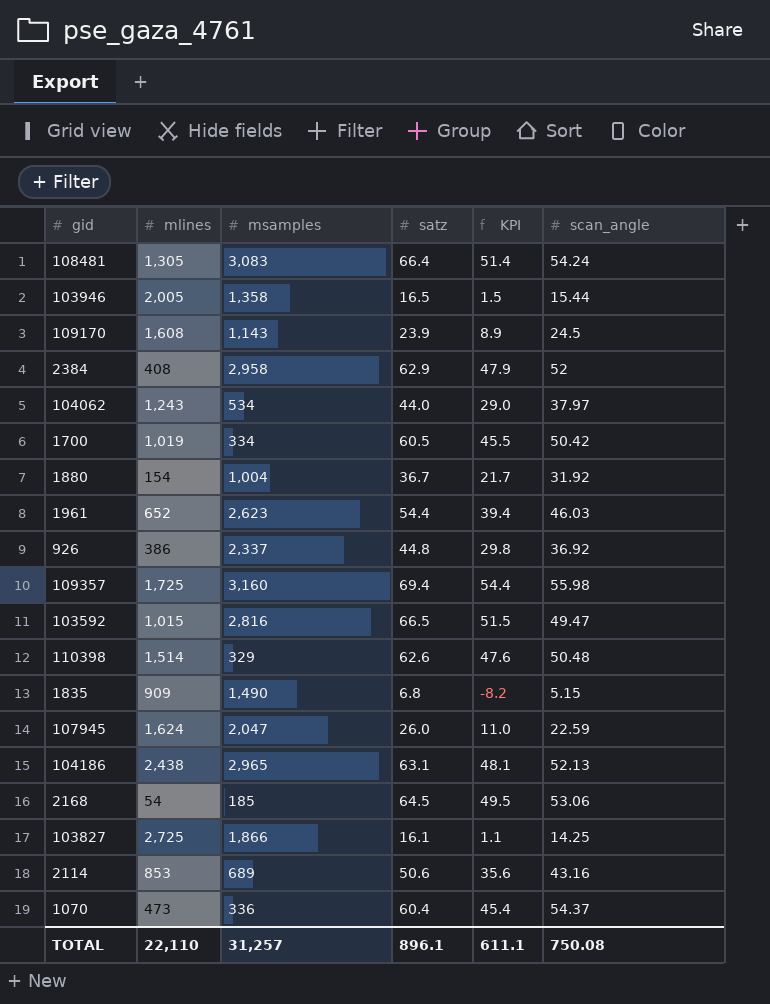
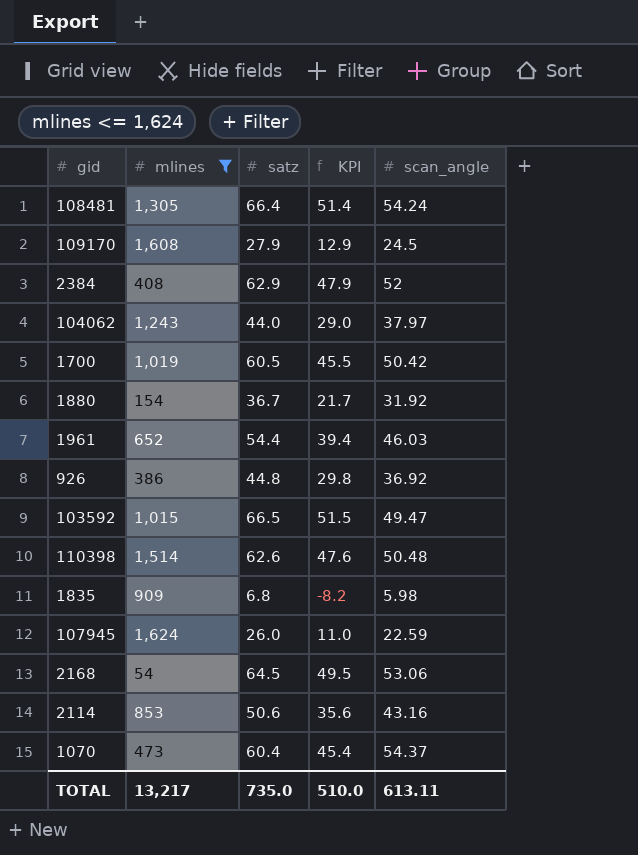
filter: none -> mlines <= 1,624
column msamples | position: 3 -> none
109170 | satz: 23.9 -> 27.9
109170 | KPI: 8.9 -> 12.9
1835 | scan_angle: 5.15 -> 5.98
TOTAL | mlines: 22,110 -> 13,217
TOTAL | satz: 896.1 -> 735.0
TOTAL | KPI: 611.1 -> 510.0
TOTAL | scan_angle: 750.08 -> 613.11

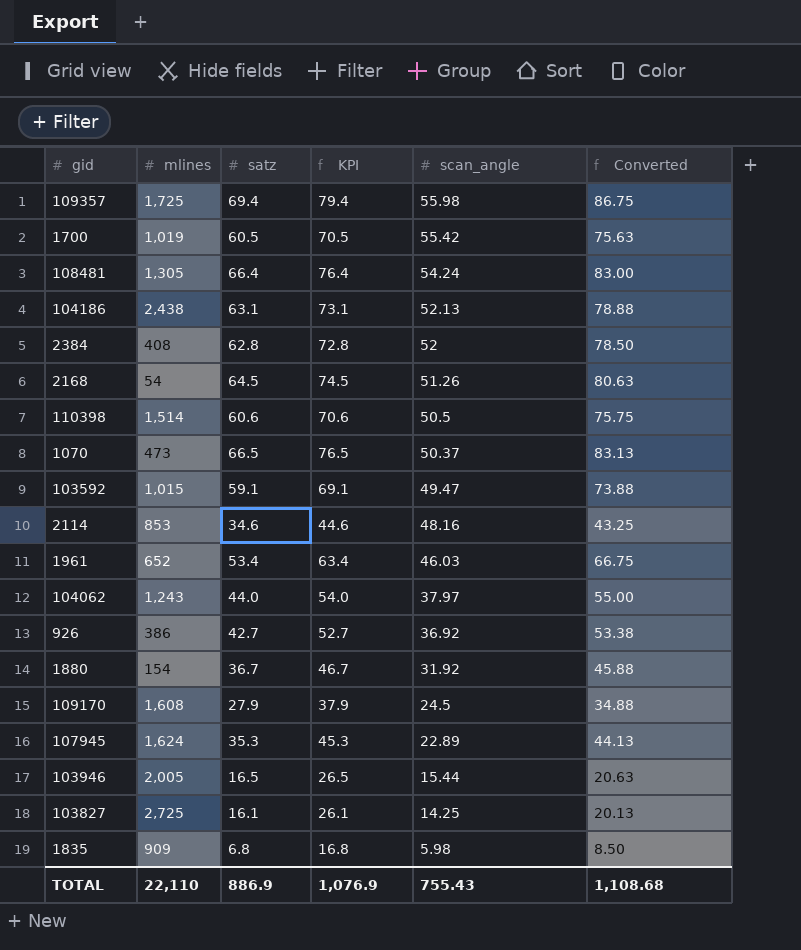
filter: mlines <= 1,624 -> none
row order: none -> scan_angle descending
column KPI | formula: [satz] - 15 -> [satz] + 10
column Converted | formula: none -> [satz] * 1.25
1700 | scan_angle: 50.42 -> 55.42
2384 | satz: 62.9 -> 62.8
2168 | scan_angle: 53.06 -> 51.26
110398 | satz: 62.6 -> 60.6
110398 | scan_angle: 50.48 -> 50.5
1070 | satz: 60.4 -> 66.5
1070 | scan_angle: 54.37 -> 50.37
103592 | satz: 66.5 -> 59.1
2114 | satz: 50.6 -> 34.6
2114 | scan_angle: 43.16 -> 48.16
1961 | satz: 54.4 -> 53.4
926 | satz: 44.8 -> 42.7
107945 | satz: 26.0 -> 35.3
107945 | scan_angle: 22.59 -> 22.89
TOTAL | mlines: 13,217 -> 22,110
TOTAL | satz: 735.0 -> 886.9
TOTAL | KPI: 510.0 -> 1,076.9
TOTAL | scan_angle: 613.11 -> 755.43

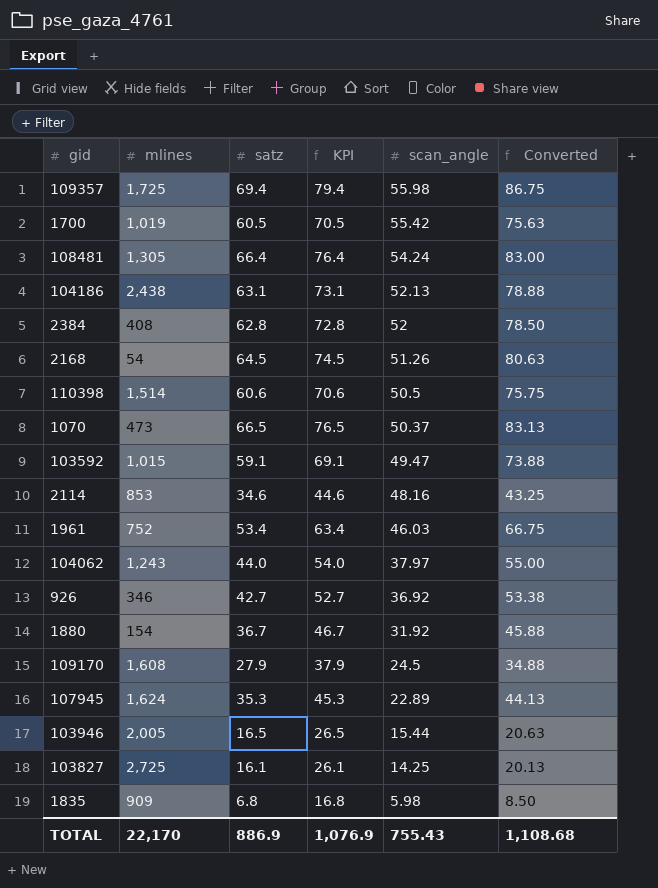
1961 | mlines: 652 -> 752
926 | mlines: 386 -> 346
TOTAL | mlines: 22,110 -> 22,170

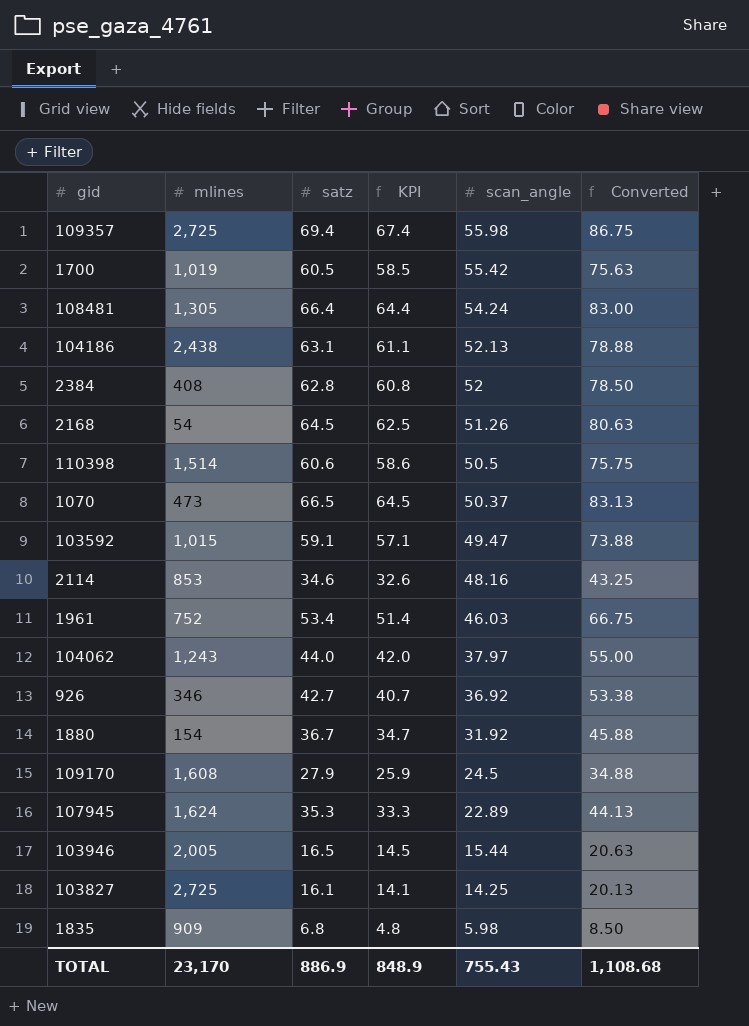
column KPI | formula: [satz] + 10 -> [satz] - 2
109357 | mlines: 1,725 -> 2,725
TOTAL | mlines: 22,170 -> 23,170
TOTAL | KPI: 1,076.9 -> 848.9

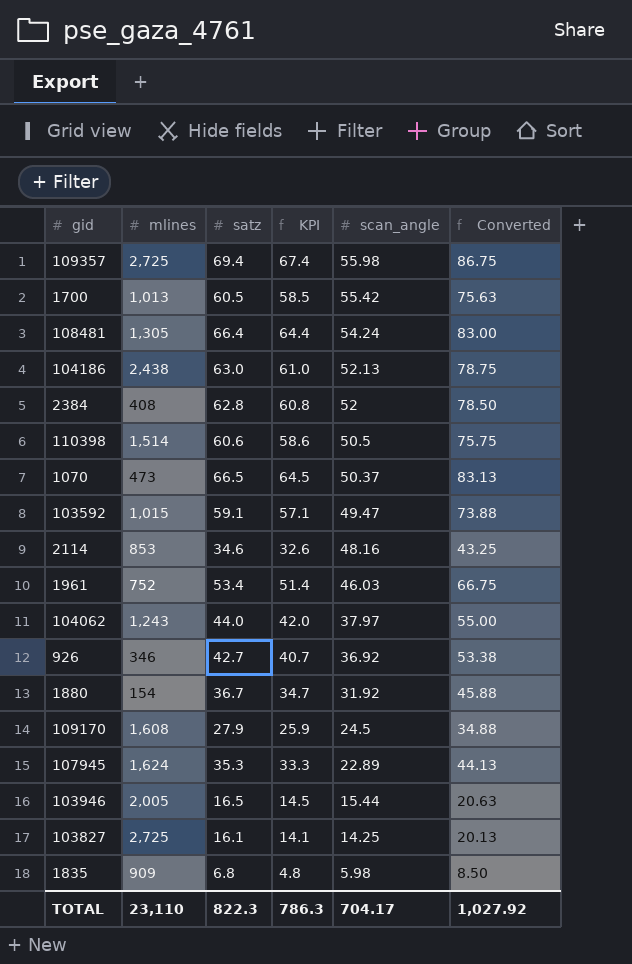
row 2168: 54 | 64.5 | 62.5 | 51.26 | 80.63 -> none
1700 | mlines: 1,019 -> 1,013
104186 | satz: 63.1 -> 63.0
104186 | KPI: 61.1 -> 61.0
104186 | Converted: 78.88 -> 78.75
TOTAL | mlines: 23,170 -> 23,110
TOTAL | satz: 886.9 -> 822.3
TOTAL | KPI: 848.9 -> 786.3
TOTAL | scan_angle: 755.43 -> 704.17
TOTAL | Converted: 1,108.68 -> 1,027.92

